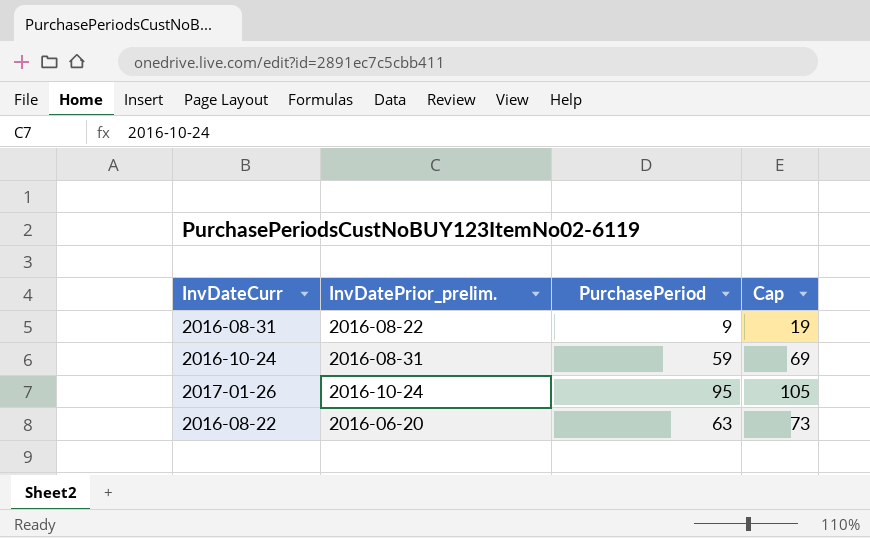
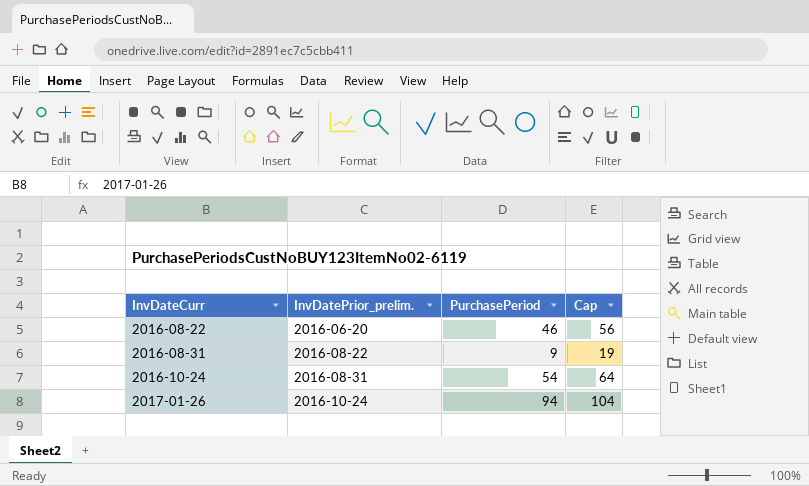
row order: none -> InvDateCurr ascending
2016-08-22 | PurchasePeriod: 63 -> 46
2016-08-22 | Cap: 73 -> 56
2016-10-24 | PurchasePeriod: 59 -> 54
2016-10-24 | Cap: 69 -> 64
2017-01-26 | PurchasePeriod: 95 -> 94
2017-01-26 | Cap: 105 -> 104

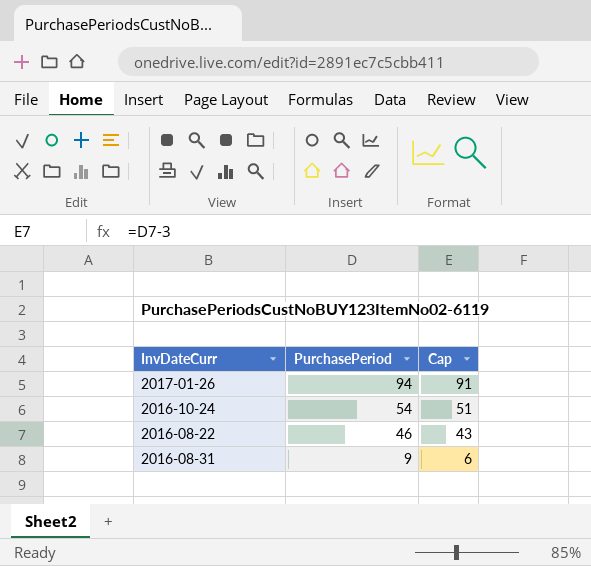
row order: InvDateCurr ascending -> PurchasePeriod descending
column InvDatePrior_prelim. | position: 2 -> none
column Cap | formula: [PurchasePeriod] + 10 -> [PurchasePeriod] - 3

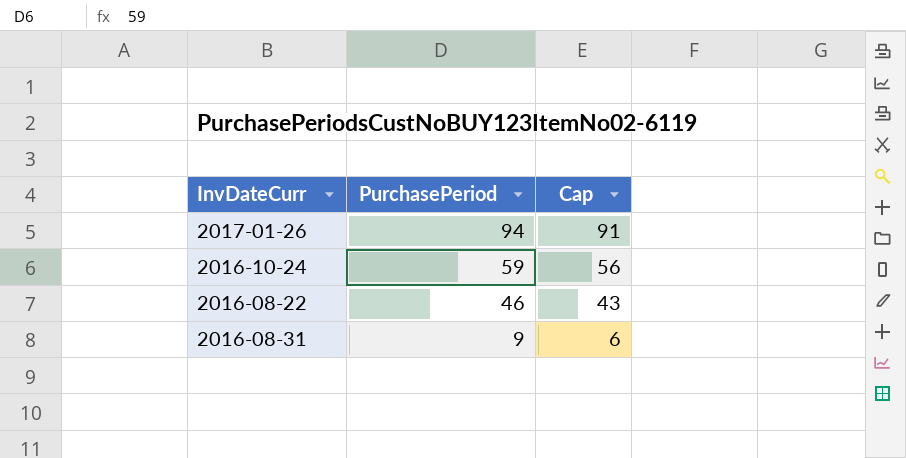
2016-10-24 | PurchasePeriod: 54 -> 59
2016-10-24 | Cap: 51 -> 56

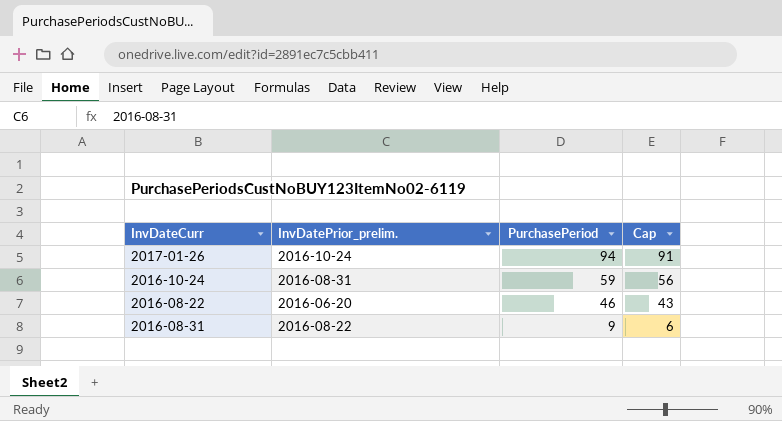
column InvDatePrior_prelim. | position: none -> 2

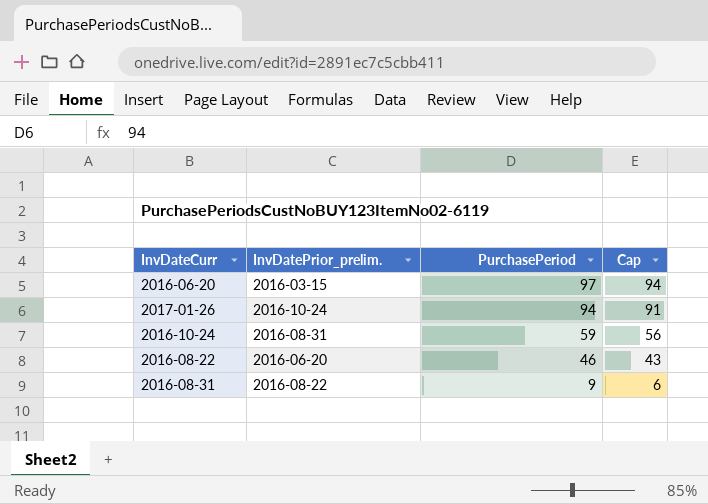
row 2016-06-20: none -> 2016-03-15 | 97 | 94

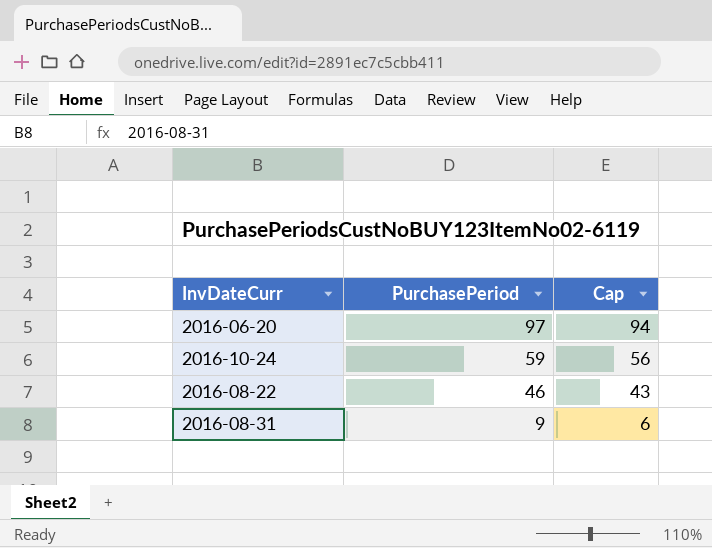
column InvDatePrior_prelim. | position: 2 -> none
row 2017-01-26: 2016-10-24 | 94 | 91 -> none

